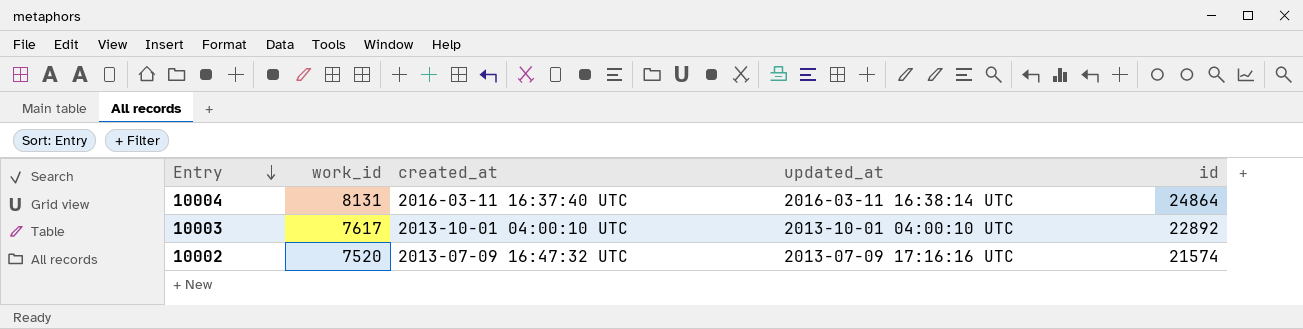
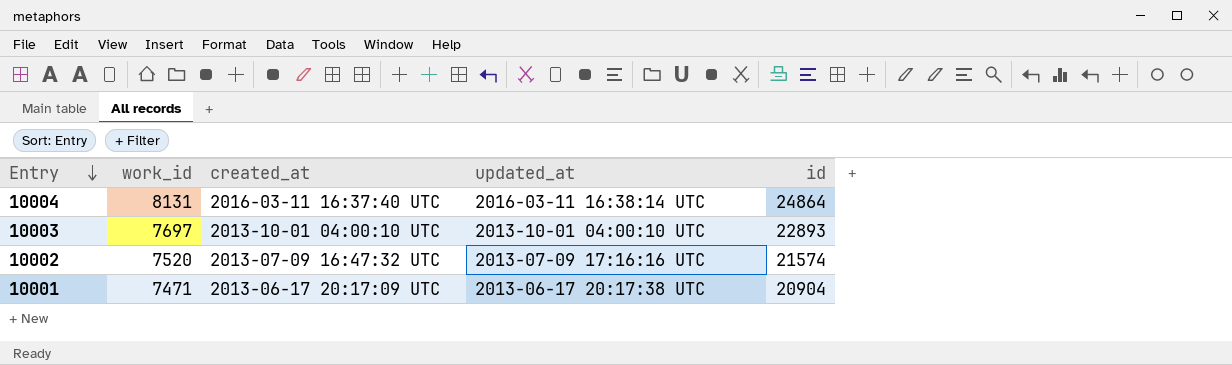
10003 | work_id: 7617 -> 7697
10003 | id: 22892 -> 22893
row 10001: none -> 7471 | 2013-06-17 20:17:09 UTC | 2013-06-17 20:17:38 UTC | 20904

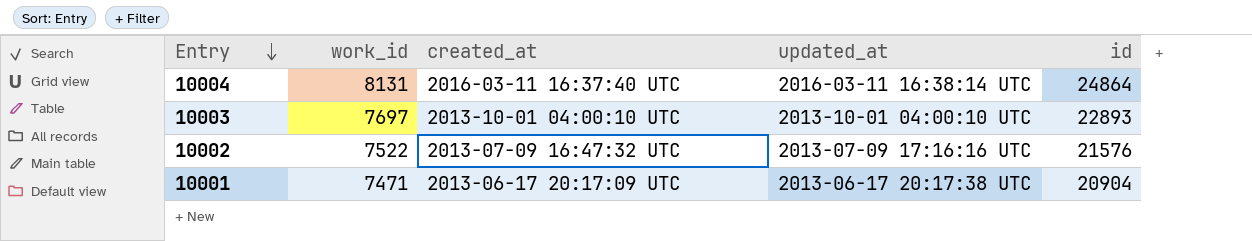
10002 | work_id: 7520 -> 7522
10002 | id: 21574 -> 21576

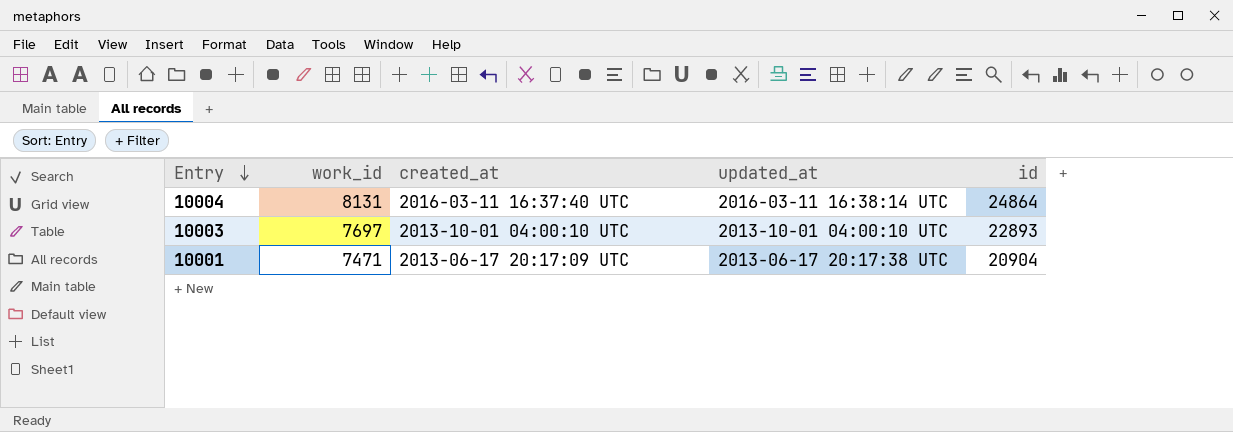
row 10002: 7522 | 2013-07-09 16:47:32 UTC | 2013-07-09 17:16:16 UTC | 21576 -> none

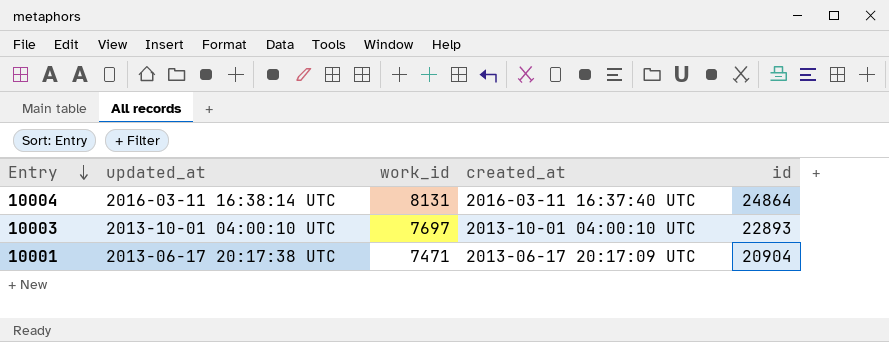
column updated_at | position: 4 -> 2

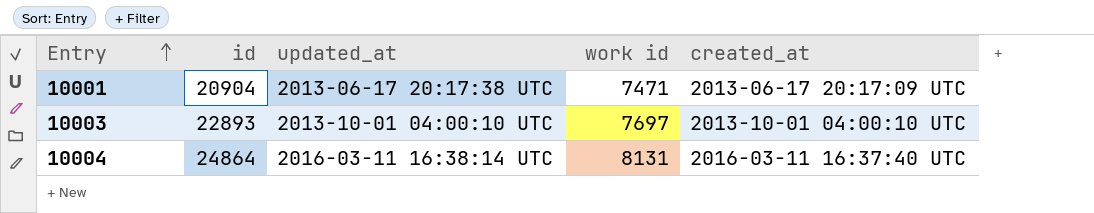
row order: Entry descending -> Entry ascending
column id | position: 5 -> 2
column name: work_id -> work id

